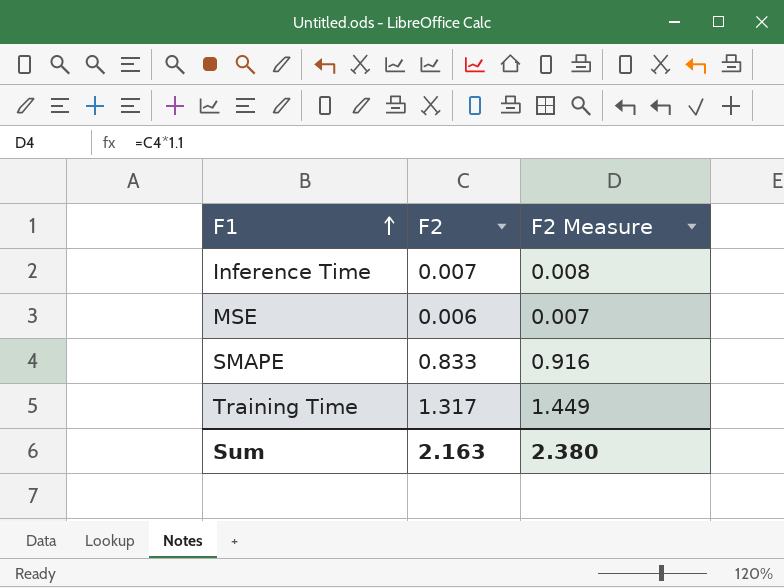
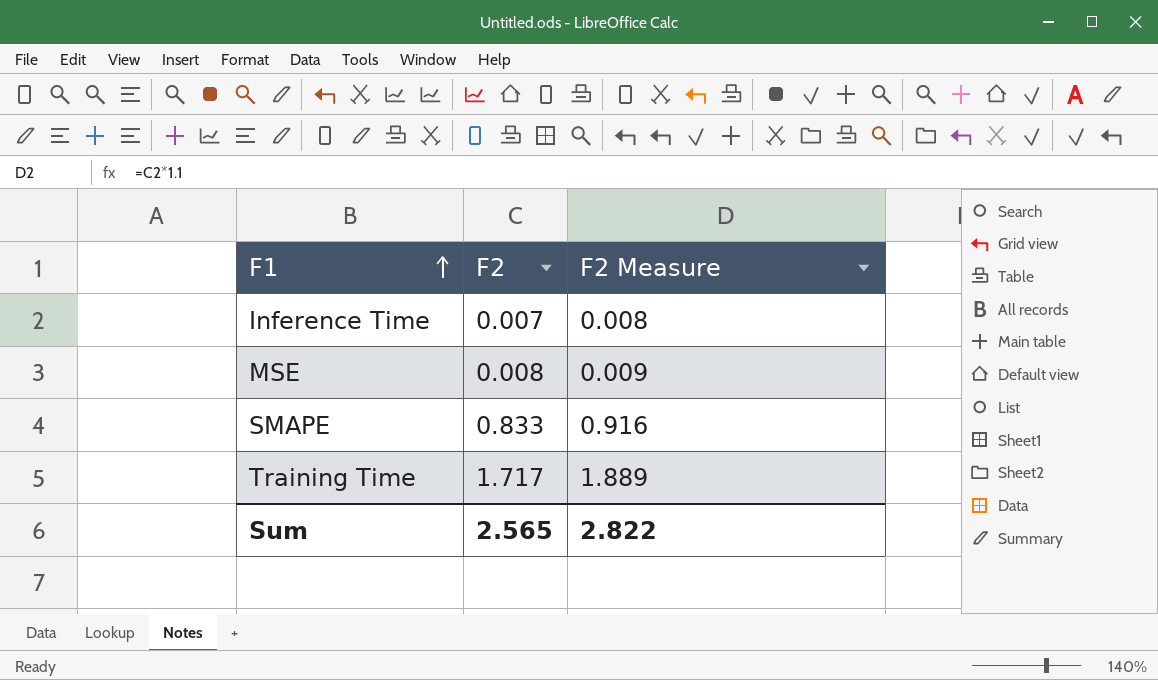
MSE | F2: 0.006 -> 0.008
MSE | F2 Measure: 0.007 -> 0.009
Training Time | F2: 1.317 -> 1.717
Training Time | F2 Measure: 1.449 -> 1.889
Sum | F2: 2.163 -> 2.565
Sum | F2 Measure: 2.380 -> 2.822

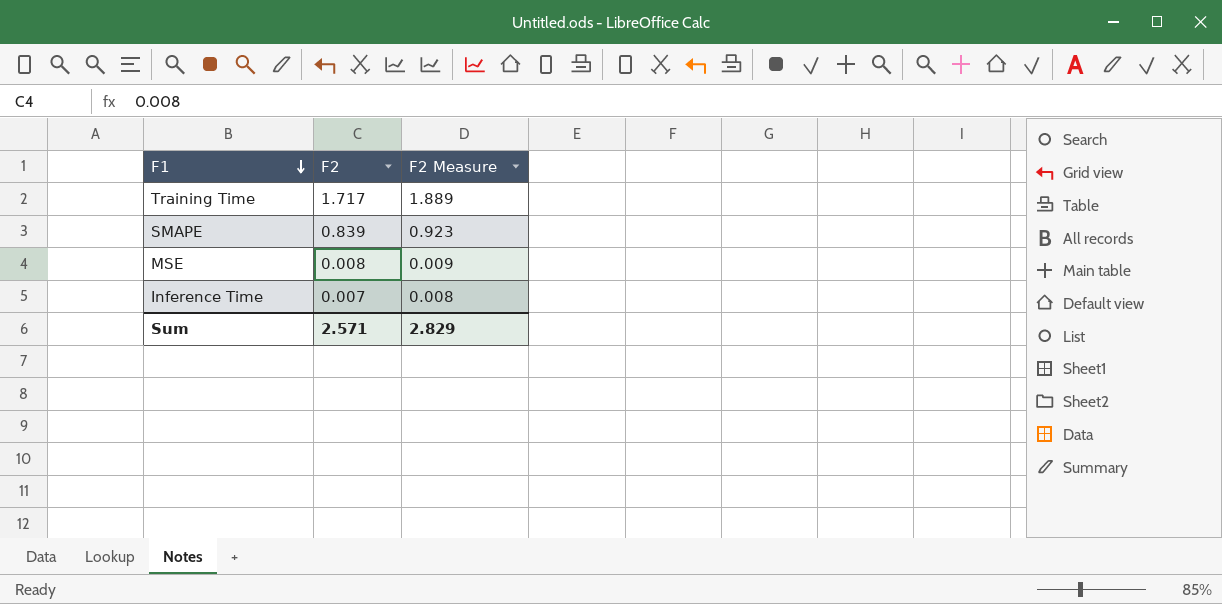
row order: F1 ascending -> F1 descending
SMAPE | F2: 0.833 -> 0.839
SMAPE | F2 Measure: 0.916 -> 0.923
Sum | F2: 2.565 -> 2.571
Sum | F2 Measure: 2.822 -> 2.829

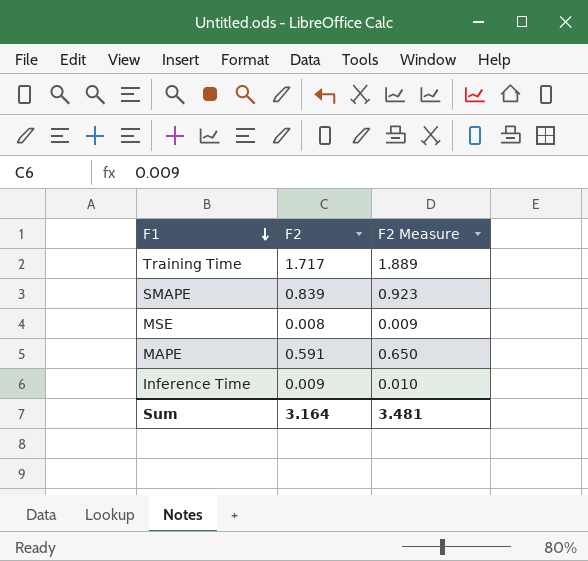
row MAPE: none -> 0.591 | 0.650
Inference Time | F2: 0.007 -> 0.009
Inference Time | F2 Measure: 0.008 -> 0.010
Sum | F2: 2.571 -> 3.164
Sum | F2 Measure: 2.829 -> 3.481

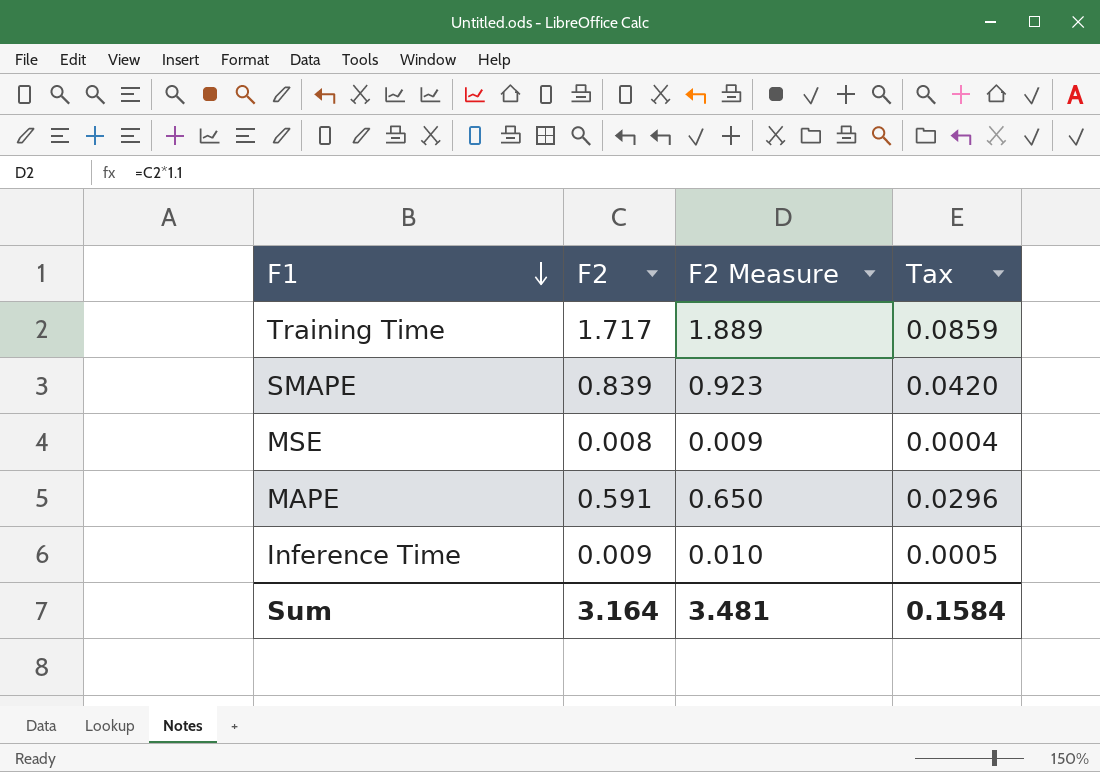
column Tax | formula: none -> [F2] * 0.05

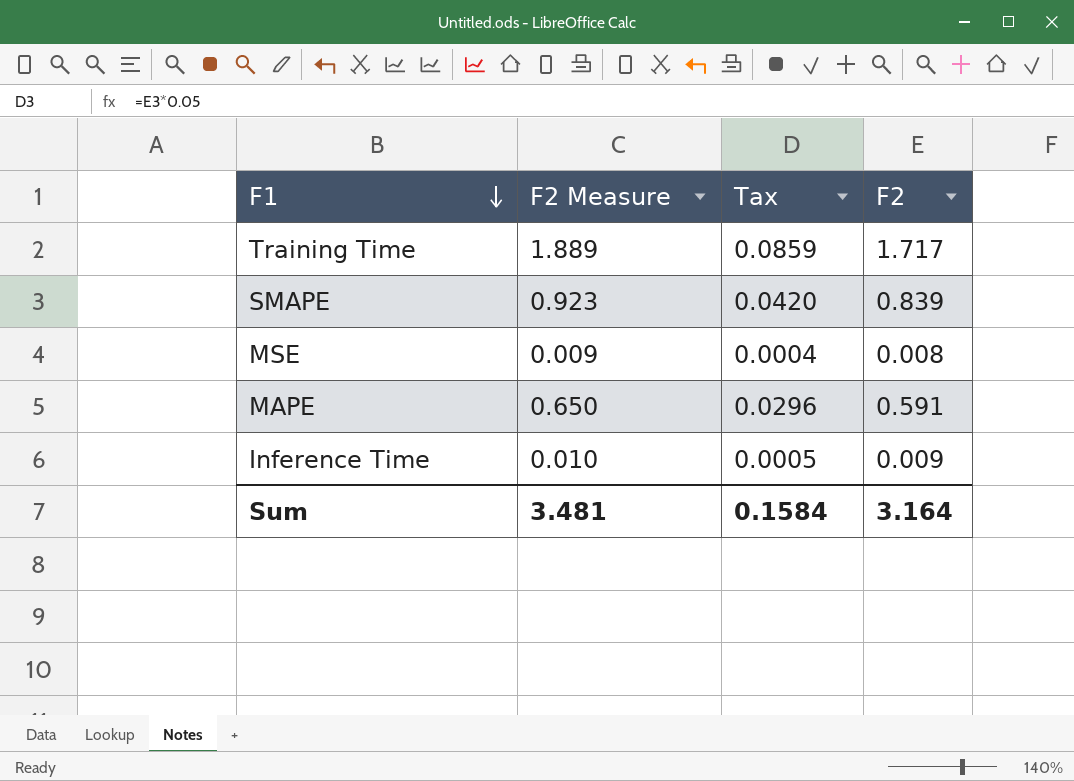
column F2 | position: 2 -> 4

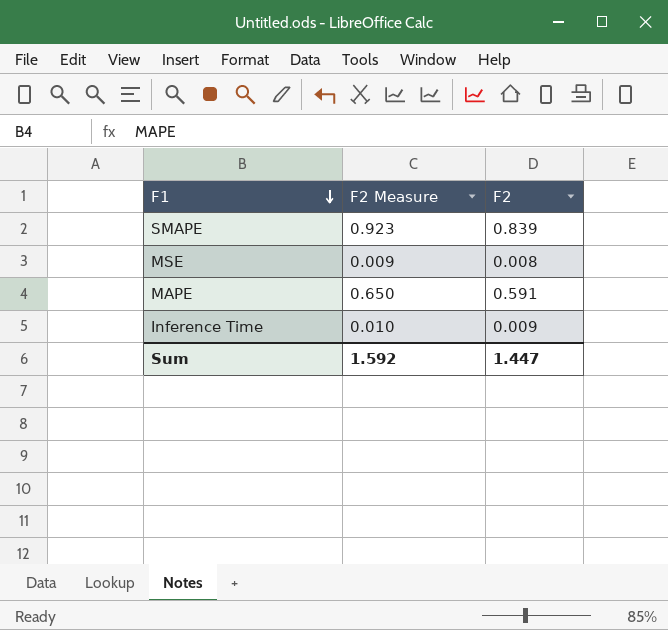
column Tax | formula: [F2] * 0.05 -> none
row Training Time: 1.889 | 0.0859 | 1.717 -> none
Sum | F2 Measure: 3.481 -> 1.592
Sum | F2: 3.164 -> 1.447

